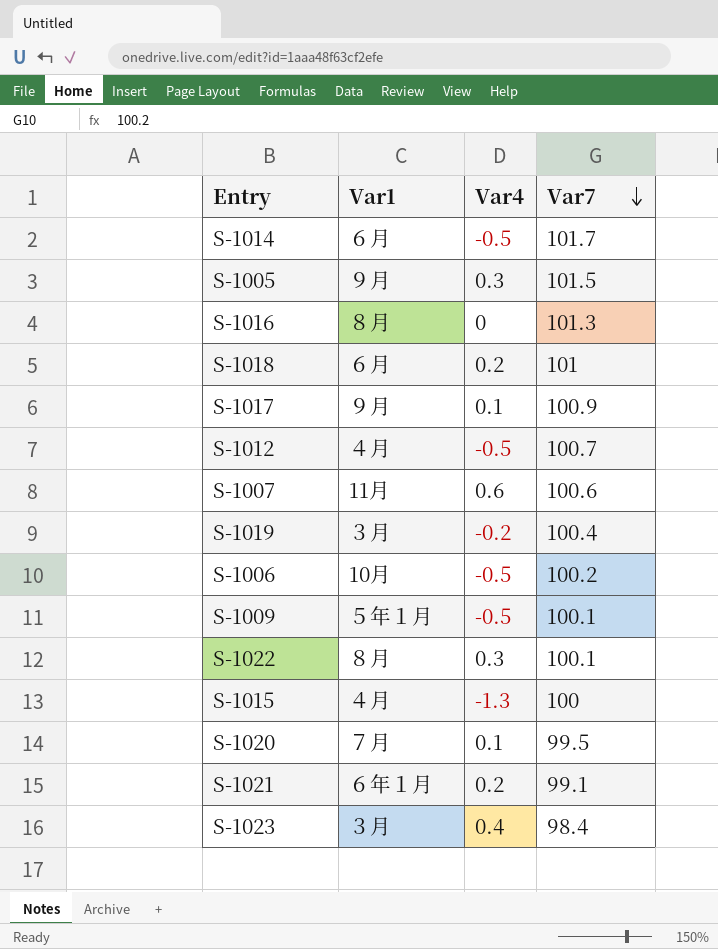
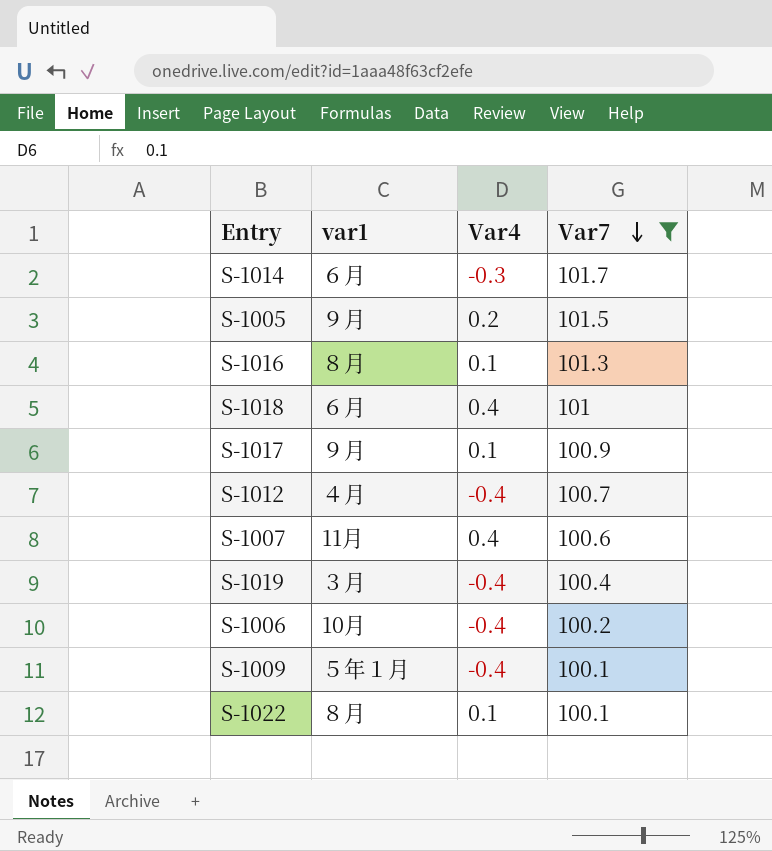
filter: none -> Var7 >= 100.1
column name: Var1 -> var1
S-1014 | Var4: -0.5 -> -0.3
S-1005 | Var4: 0.3 -> 0.2
S-1016 | Var4: 0 -> 0.1
S-1018 | Var4: 0.2 -> 0.4
S-1012 | Var4: -0.5 -> -0.4
S-1007 | Var4: 0.6 -> 0.4
S-1019 | Var4: -0.2 -> -0.4
S-1006 | Var4: -0.5 -> -0.4
S-1009 | Var4: -0.5 -> -0.4
S-1022 | Var4: 0.3 -> 0.1

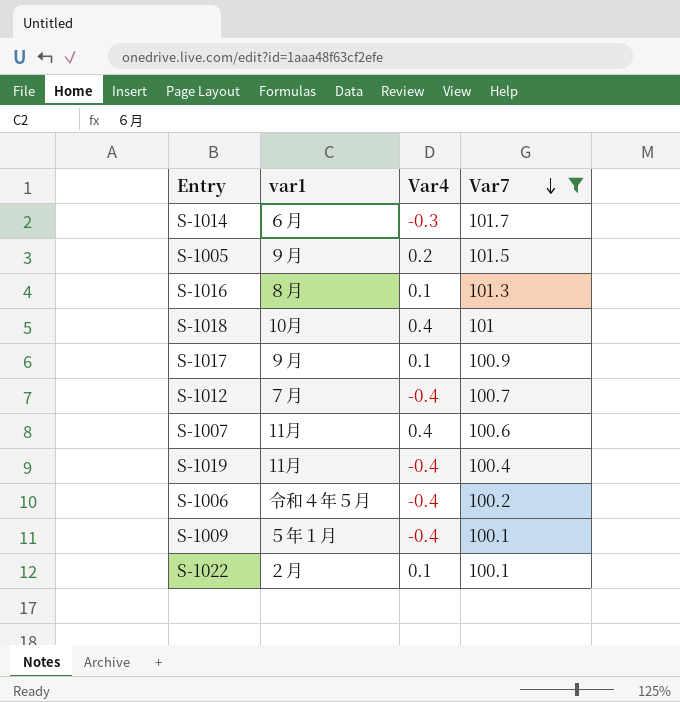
S-1018 | var1: ６月 -> 10月
S-1012 | var1: ４月 -> ７月
S-1019 | var1: ３月 -> 11月
S-1006 | var1: 10月 -> 令和４年５月
S-1022 | var1: ８月 -> ２月

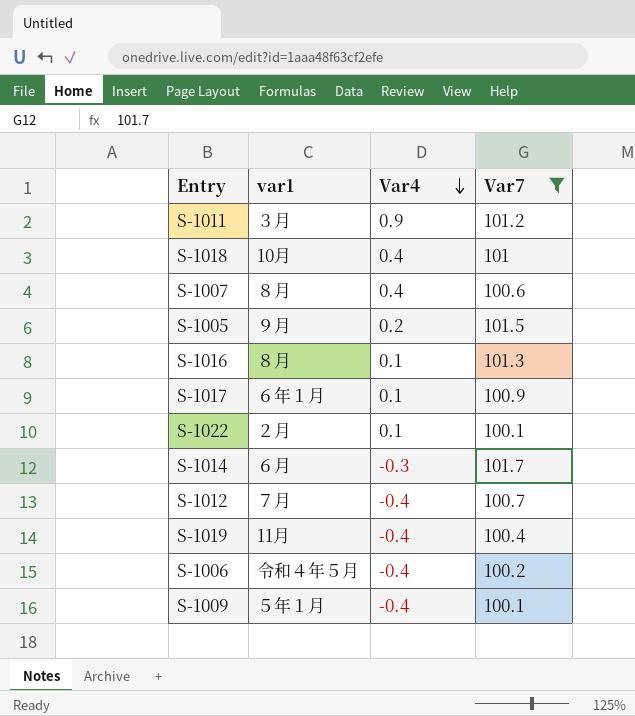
row order: Var7 descending -> Var4 descending
row S-1011: none -> ３月 | 0.9 | 101.2
S-1007 | var1: 11月 -> ８月
S-1017 | var1: ９月 -> ６年１月

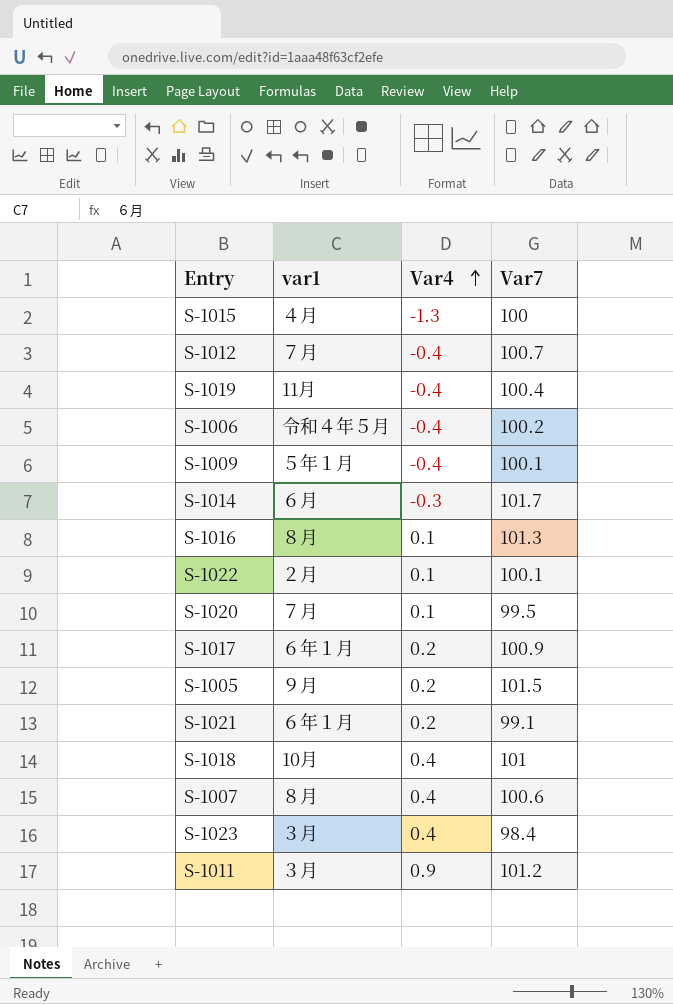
filter: Var7 >= 100.1 -> none
row order: Var4 descending -> Var4 ascending
S-1017 | Var4: 0.1 -> 0.2

